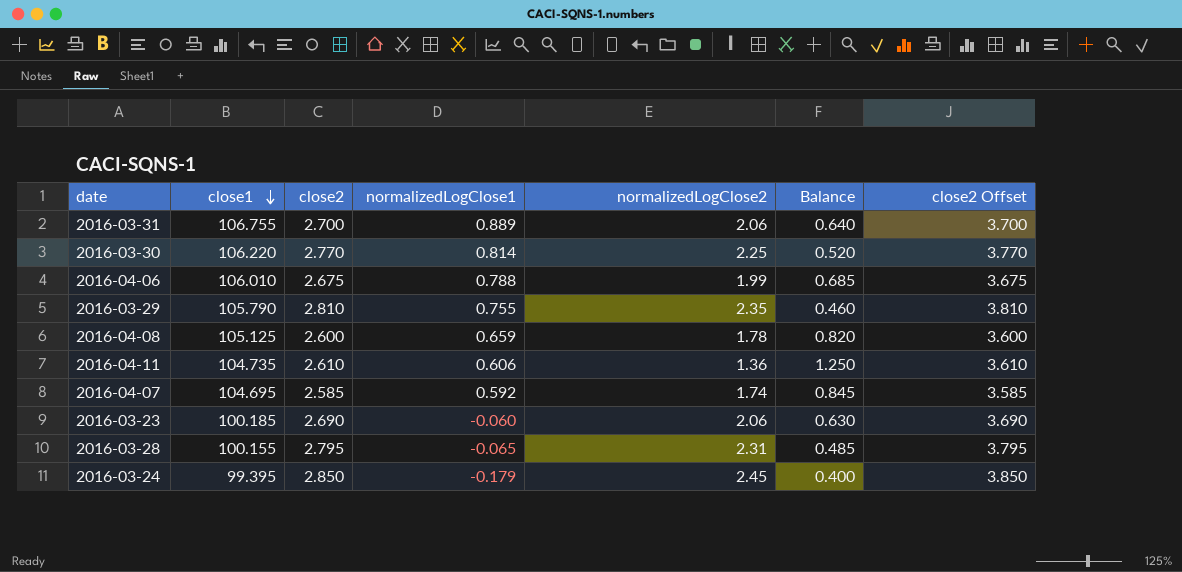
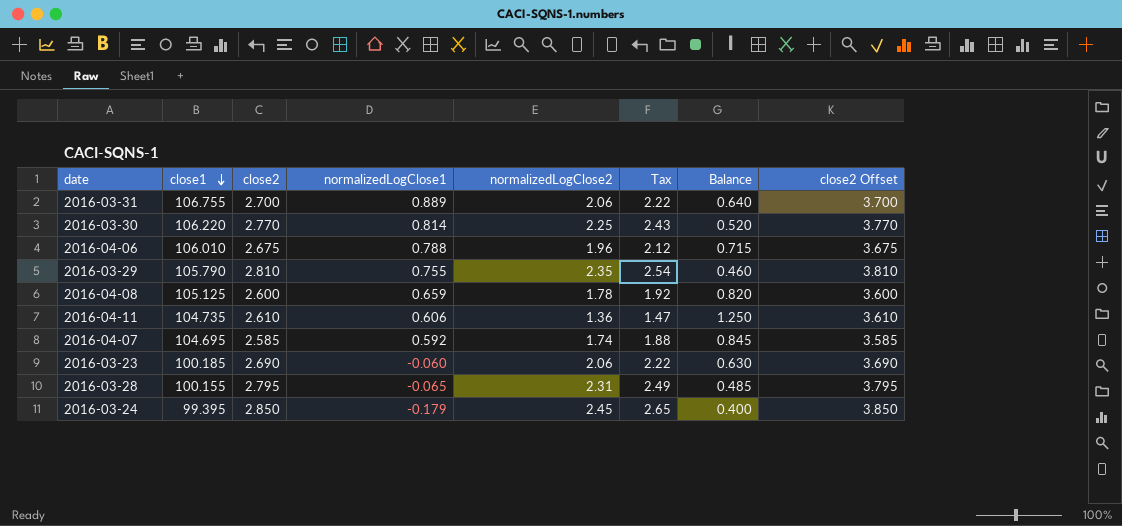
column Tax | formula: none -> [normalizedLogClose2] * 1.08
2016-04-06 | normalizedLogClose2: 1.99 -> 1.96
2016-04-06 | Balance: 0.685 -> 0.715

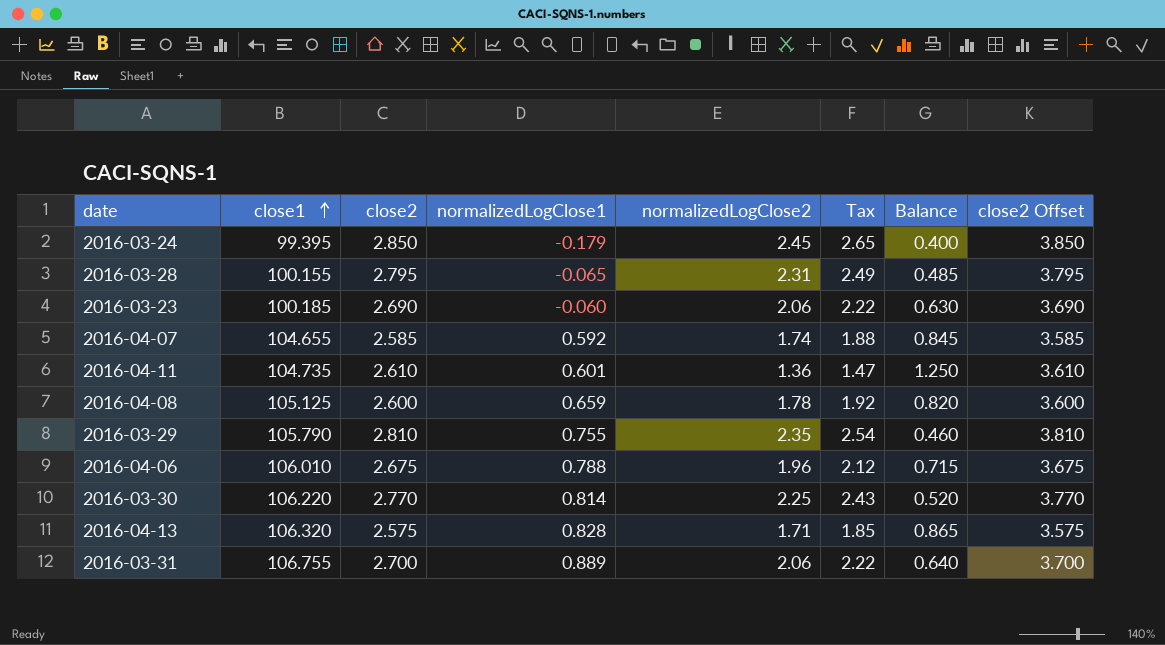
row order: close1 descending -> close1 ascending
2016-04-07 | close1: 104.695 -> 104.655
2016-04-11 | normalizedLogClose1: 0.606 -> 0.601
row 2016-04-13: none -> 106.320 | 2.575 | 0.828 | 1.71 | 1.85 | 0.865 | 3.575

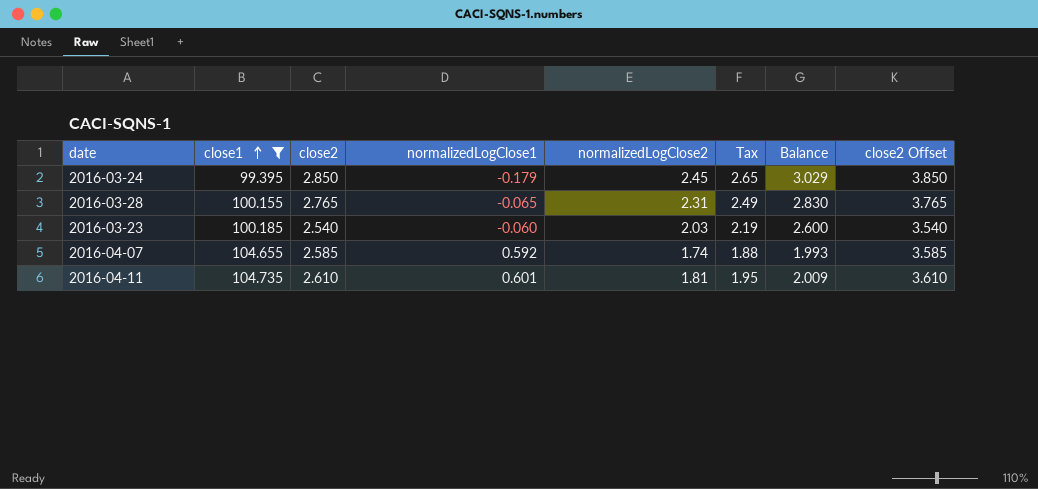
filter: none -> close1 <= 104.735
column Balance | formula: [close2] - [normalizedLogClose2] -> [close2] - [normalizedLogClose1]
2016-03-28 | close2: 2.795 -> 2.765
2016-03-28 | close2 Offset: 3.795 -> 3.765
2016-03-23 | close2: 2.690 -> 2.540
2016-03-23 | normalizedLogClose2: 2.06 -> 2.03
2016-03-23 | Tax: 2.22 -> 2.19
2016-03-23 | close2 Offset: 3.690 -> 3.540
2016-04-11 | normalizedLogClose2: 1.36 -> 1.81
2016-04-11 | Tax: 1.47 -> 1.95

